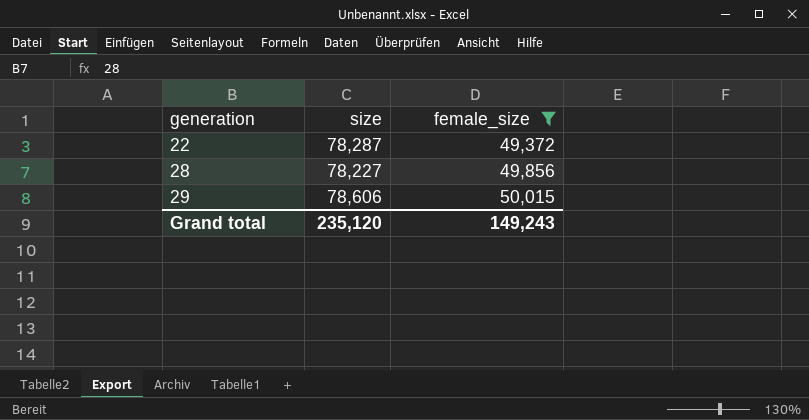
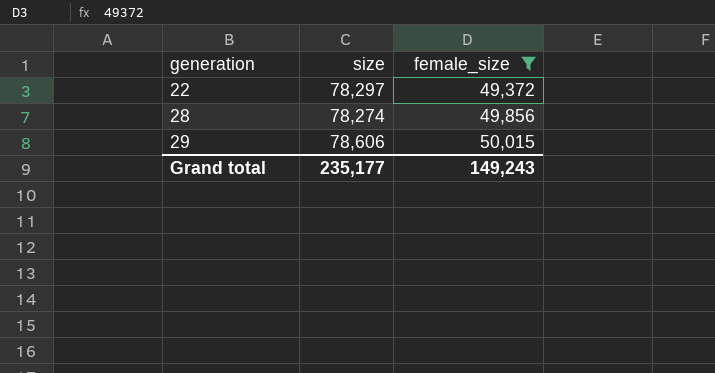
22 | size: 78,287 -> 78,297
28 | size: 78,227 -> 78,274
Grand total | size: 235,120 -> 235,177

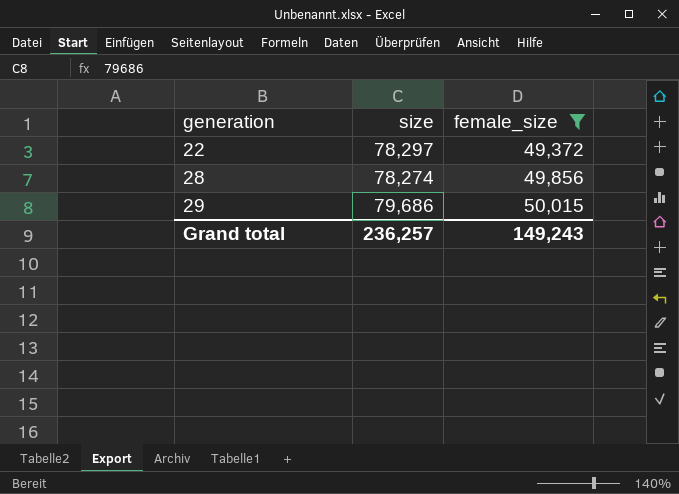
29 | size: 78,606 -> 79,686
Grand total | size: 235,177 -> 236,257

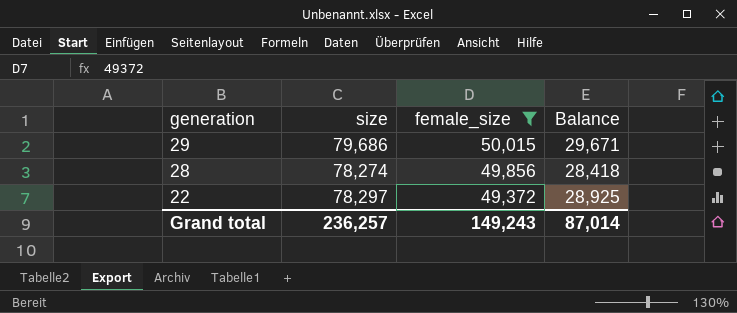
row order: generation ascending -> generation descending
column Balance | formula: none -> [size] - [female_size]

